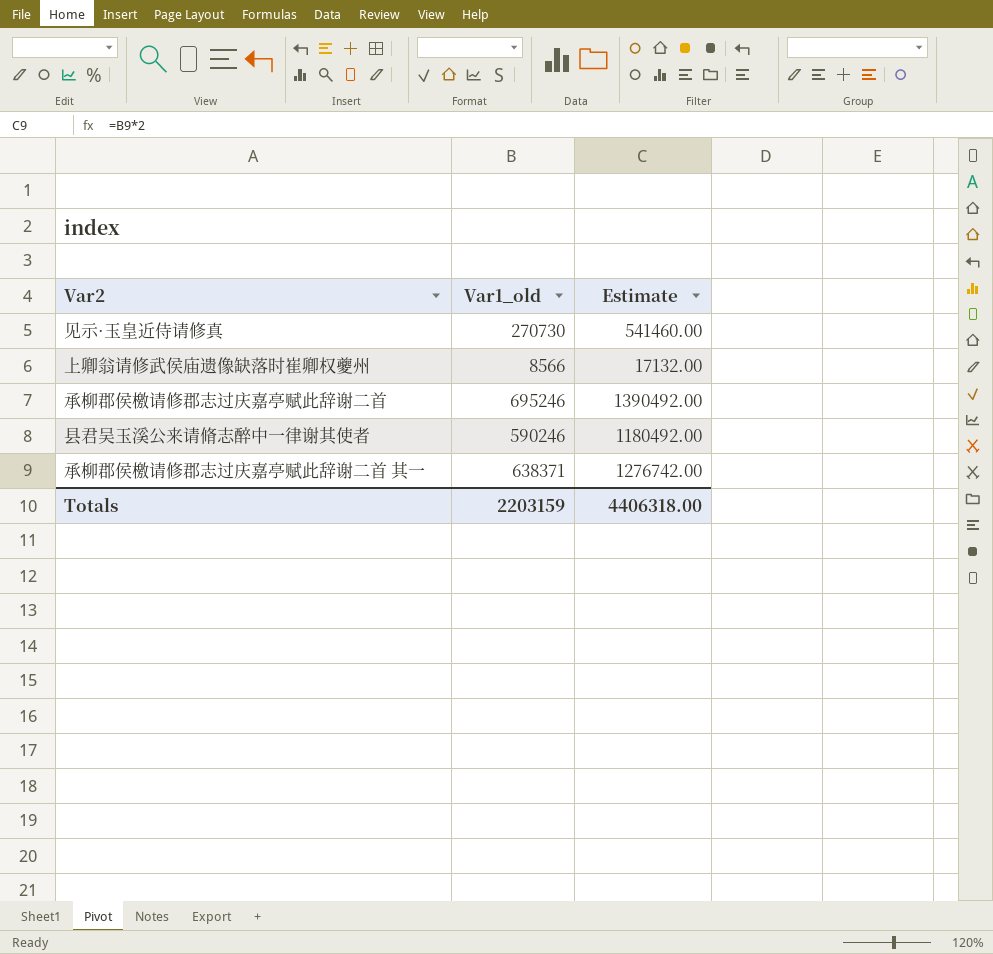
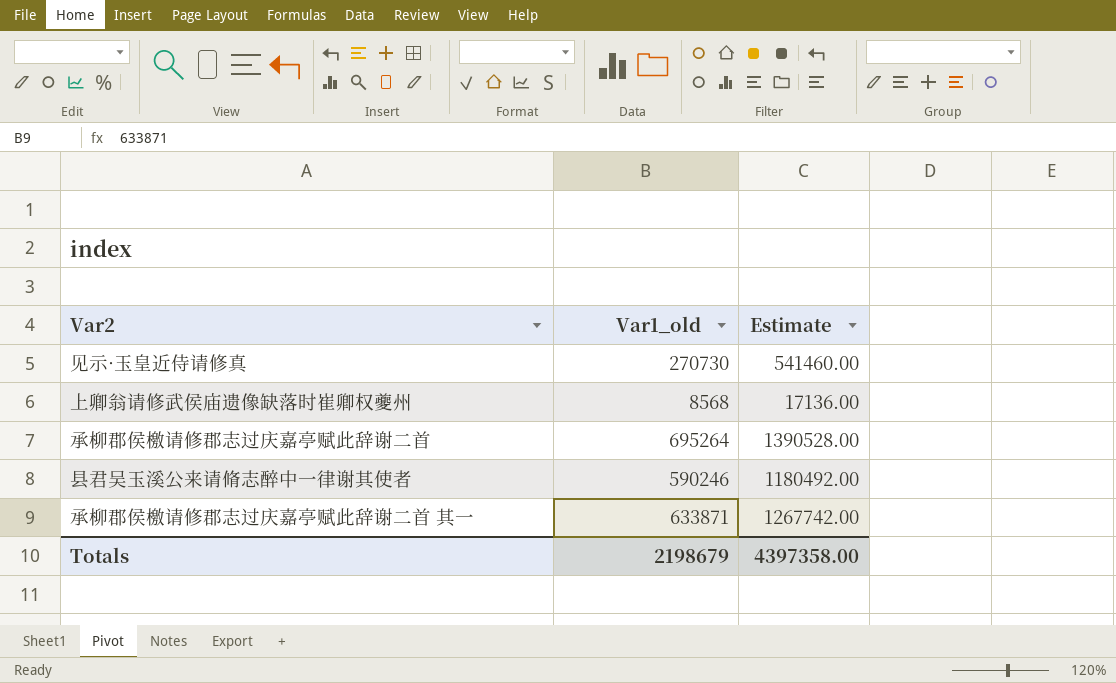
上卿翁请修武侯庙遗像缺落时崔卿权夔州 | Var1_old: 8566 -> 8568
上卿翁请修武侯庙遗像缺落时崔卿权夔州 | Estimate: 17132.00 -> 17136.00
承柳郡侯檄请修郡志过庆嘉亭赋此辞谢二首 | Var1_old: 695246 -> 695264
承柳郡侯檄请修郡志过庆嘉亭赋此辞谢二首 | Estimate: 1390492.00 -> 1390528.00
承柳郡侯檄请修郡志过庆嘉亭赋此辞谢二首 其一 | Var1_old: 638371 -> 633871
承柳郡侯檄请修郡志过庆嘉亭赋此辞谢二首 其一 | Estimate: 1276742.00 -> 1267742.00
Totals | Var1_old: 2203159 -> 2198679
Totals | Estimate: 4406318.00 -> 4397358.00

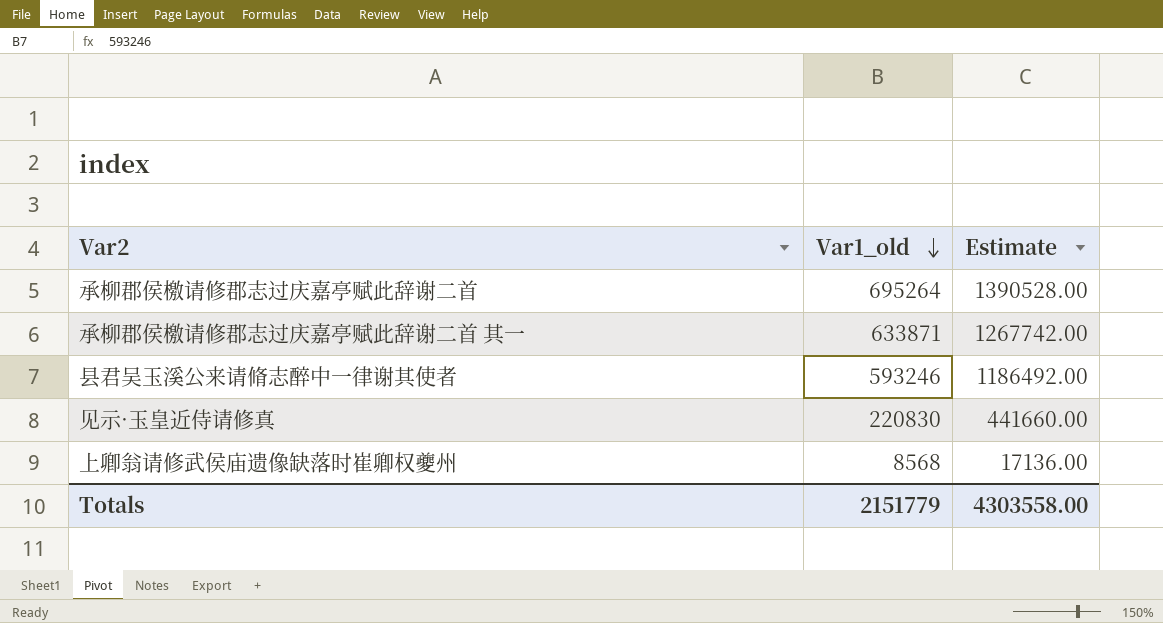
row order: none -> Var1_old descending
县君吴玉溪公来请脩志醉中一律谢其使者 | Var1_old: 590246 -> 593246
县君吴玉溪公来请脩志醉中一律谢其使者 | Estimate: 1180492.00 -> 1186492.00
见示·玉皇近侍请修真 | Var1_old: 270730 -> 220830
见示·玉皇近侍请修真 | Estimate: 541460.00 -> 441660.00
Totals | Var1_old: 2198679 -> 2151779
Totals | Estimate: 4397358.00 -> 4303558.00

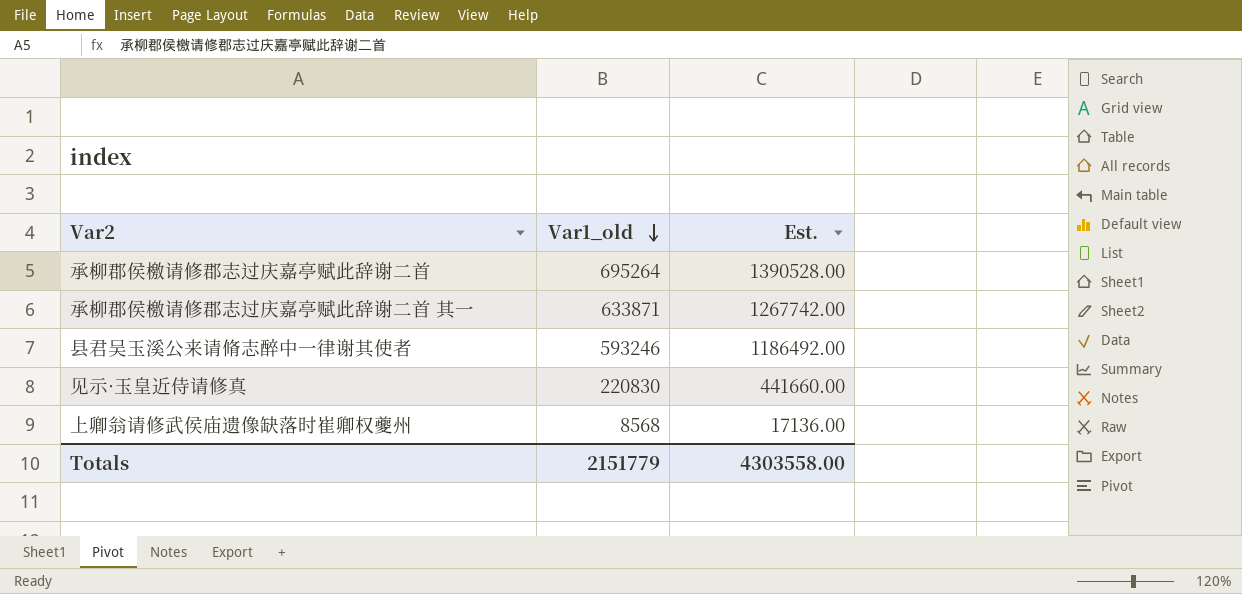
column name: Estimate -> Est.

